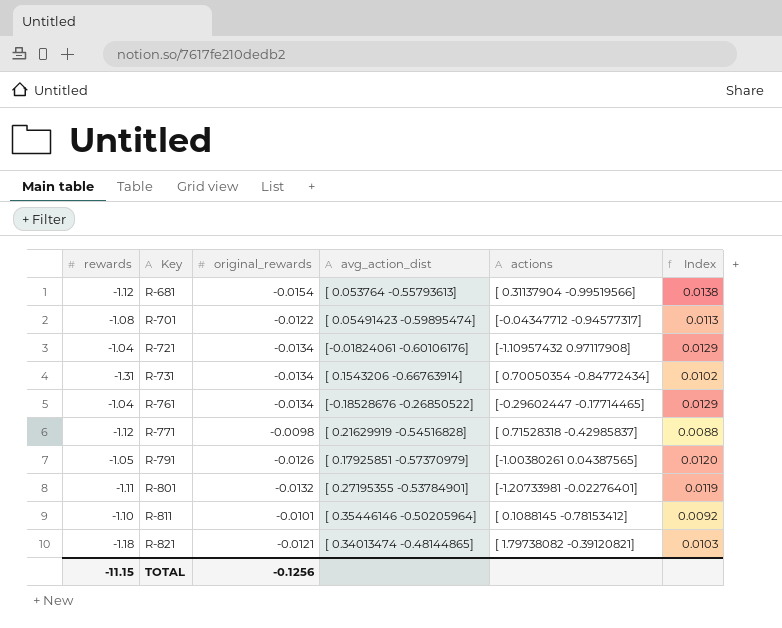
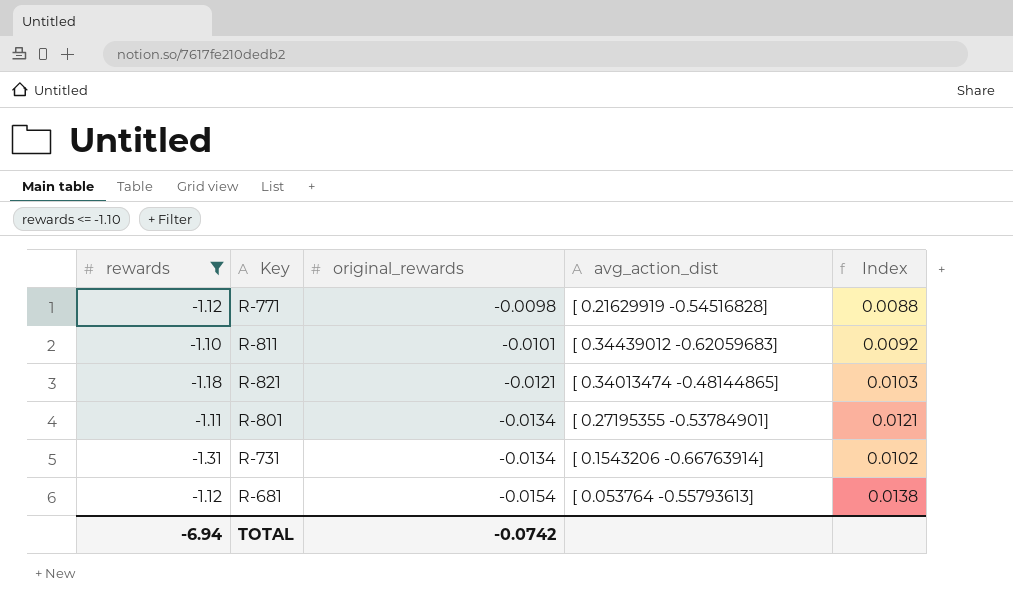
filter: none -> rewards <= -1.10
row order: Key ascending -> original_rewards descending
column actions | position: 5 -> none
R-811 | avg_action_dist: [ 0.35446146 -0.50205964] -> [ 0.34439012 -0.62059683]
R-801 | original_rewards: -0.0132 -> -0.0134
R-801 | Index: 0.0119 -> 0.0121
TOTAL | rewards: -11.15 -> -6.94
TOTAL | original_rewards: -0.1256 -> -0.0742

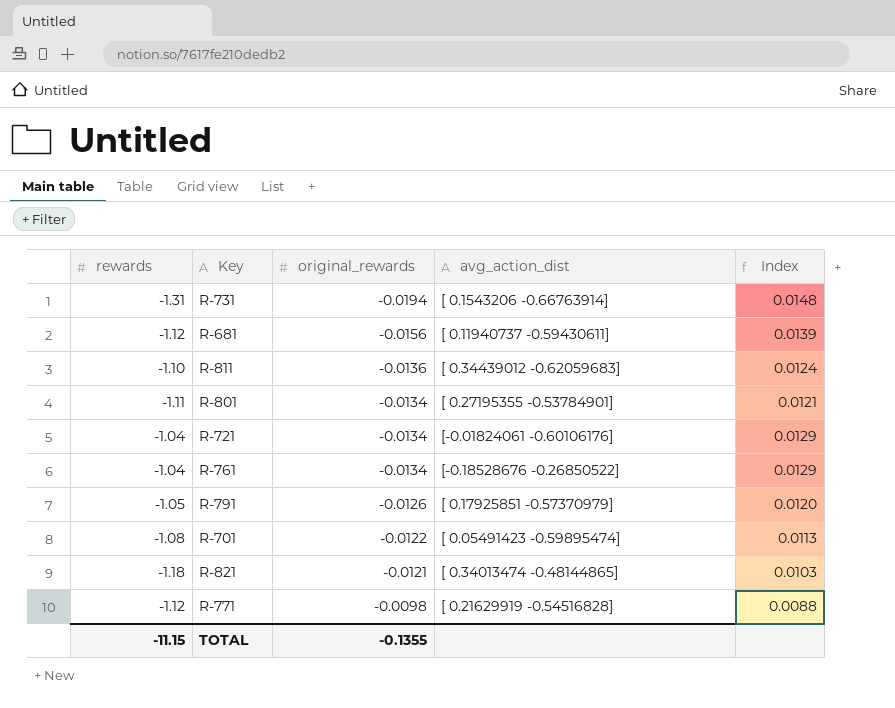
filter: rewards <= -1.10 -> none
row order: original_rewards descending -> original_rewards ascending
R-731 | original_rewards: -0.0134 -> -0.0194
R-731 | Index: 0.0102 -> 0.0148
R-681 | original_rewards: -0.0154 -> -0.0156
R-681 | avg_action_dist: [ 0.053764 -0.55793613] -> [ 0.11940737 -0.59430611]
R-681 | Index: 0.0138 -> 0.0139
R-811 | original_rewards: -0.0101 -> -0.0136
R-811 | Index: 0.0092 -> 0.0124
TOTAL | rewards: -6.94 -> -11.15
TOTAL | original_rewards: -0.0742 -> -0.1355

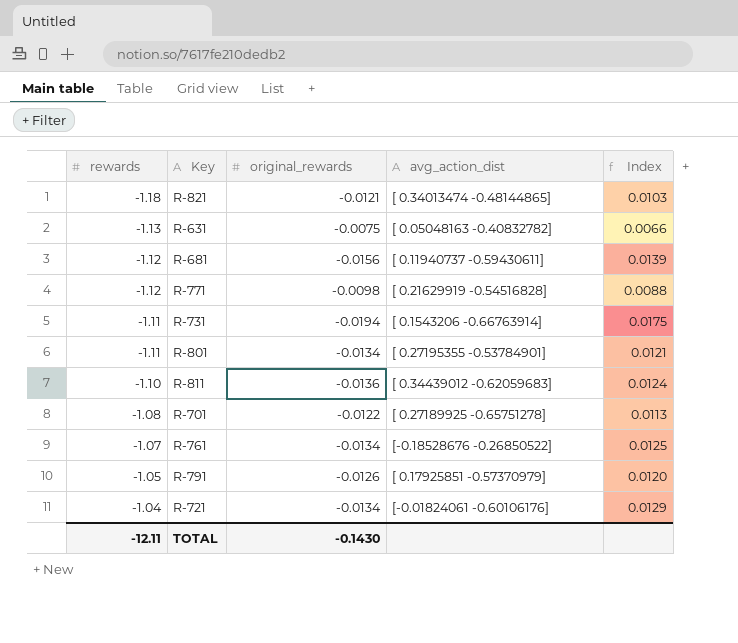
row order: original_rewards ascending -> rewards ascending
row R-631: none -> -1.13 | -0.0075 | [ 0.05048163 -0.40832782] | 0.0066
R-731 | rewards: -1.31 -> -1.11
R-731 | Index: 0.0148 -> 0.0175
R-701 | avg_action_dist: [ 0.05491423 -0.59895474] -> [ 0.27189925 -0.65751278]
R-761 | rewards: -1.04 -> -1.07
R-761 | Index: 0.0129 -> 0.0125
TOTAL | rewards: -11.15 -> -12.11
TOTAL | original_rewards: -0.1355 -> -0.1430

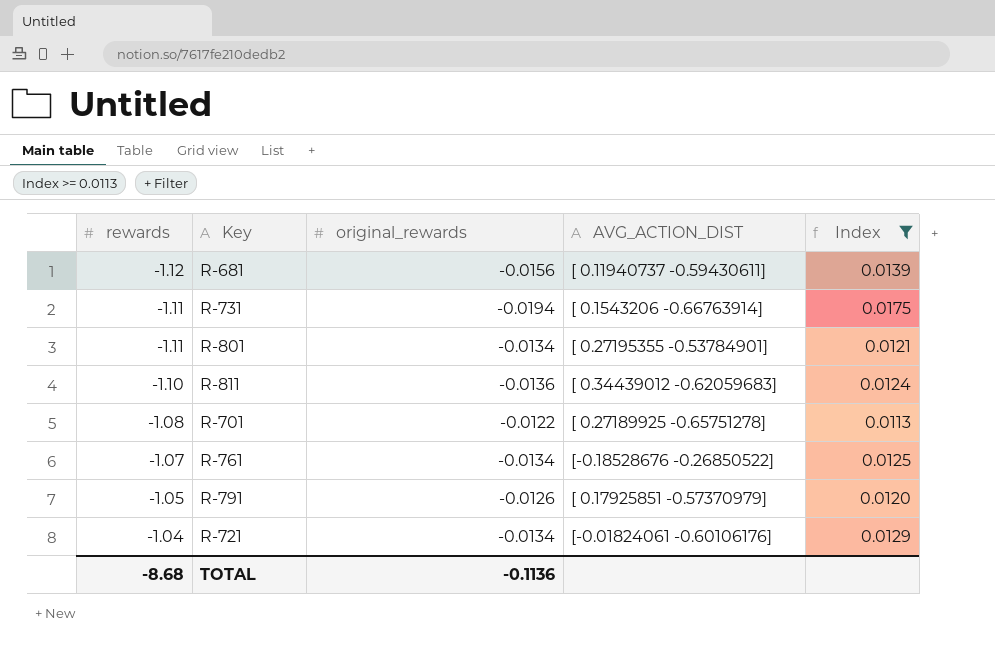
filter: none -> Index >= 0.0113
column name: avg_action_dist -> AVG_ACTION_DIST
TOTAL | rewards: -12.11 -> -8.68
TOTAL | original_rewards: -0.1430 -> -0.1136

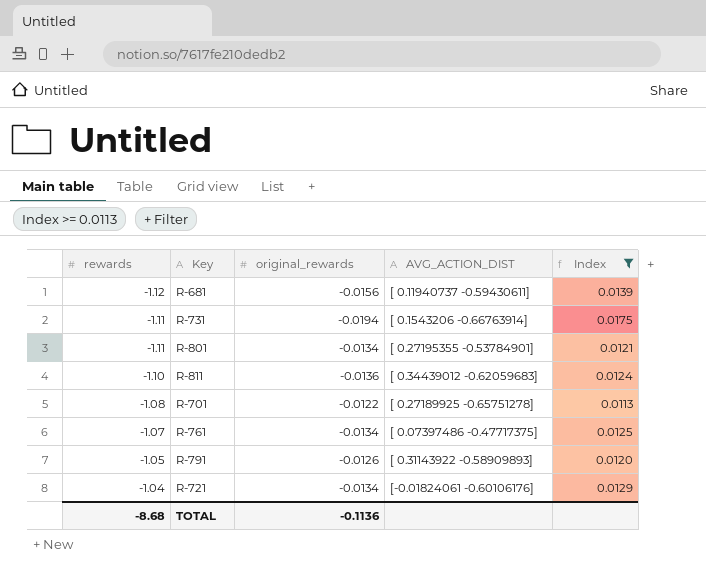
R-761 | AVG_ACTION_DIST: [-0.18528676 -0.26850522] -> [ 0.07397486 -0.47717375]
R-791 | AVG_ACTION_DIST: [ 0.17925851 -0.57370979] -> [ 0.31143922 -0.58909893]

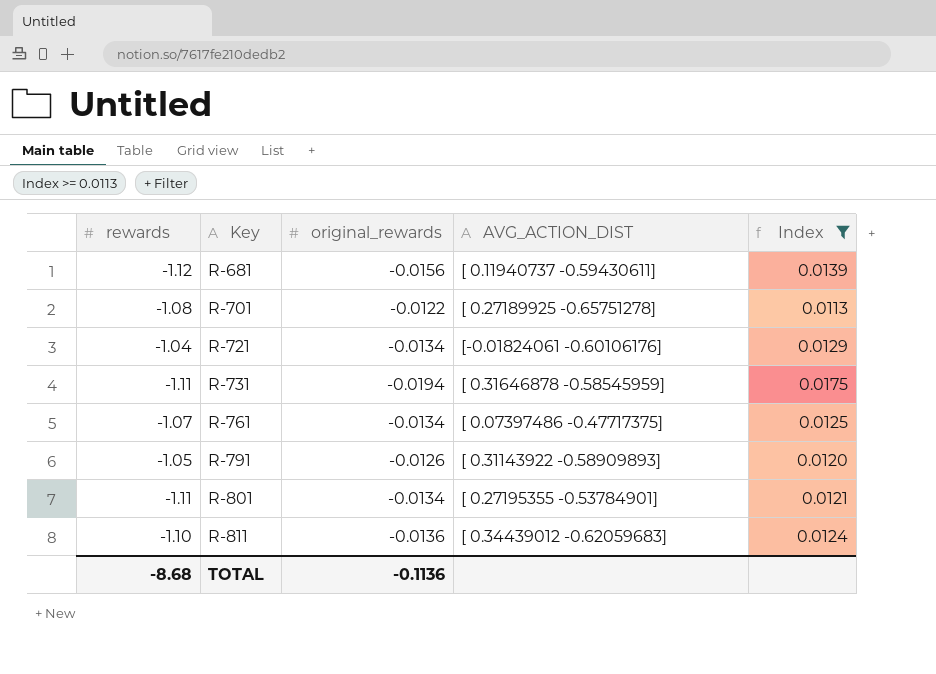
row order: rewards ascending -> Key ascending
R-731 | AVG_ACTION_DIST: [ 0.1543206 -0.66763914] -> [ 0.31646878 -0.58545959]

